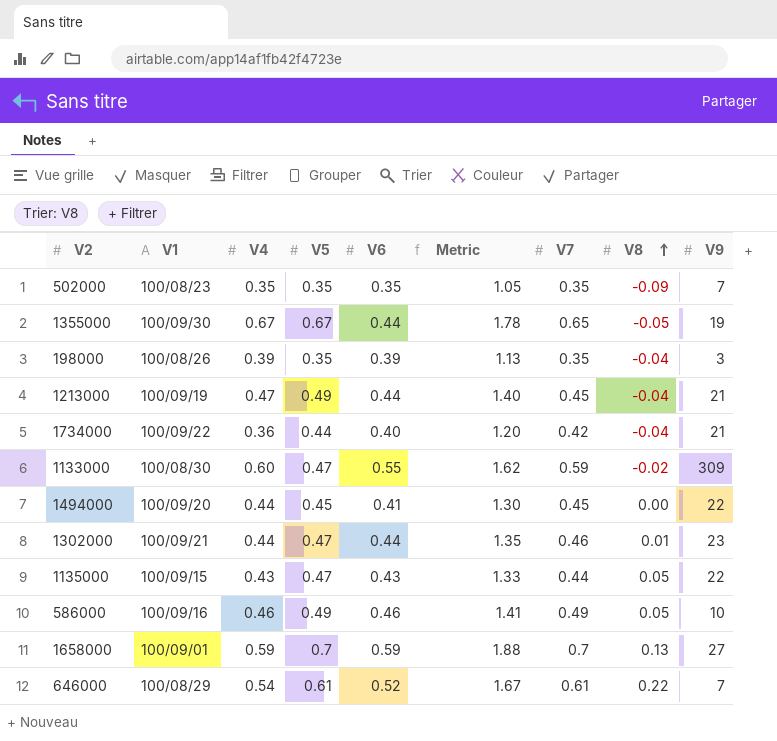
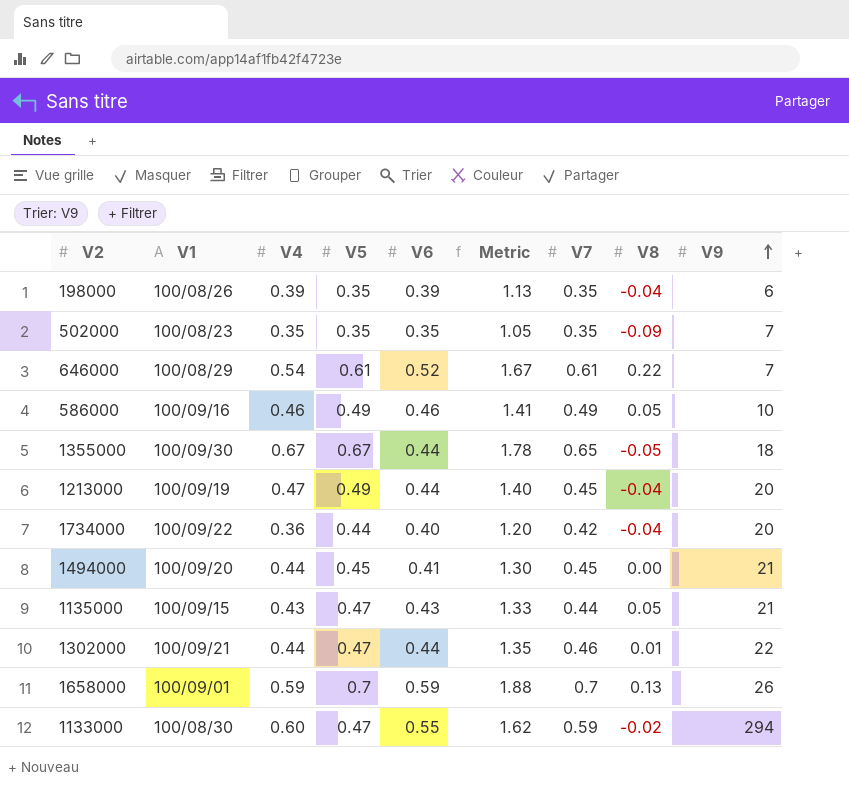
row order: V8 ascending -> V9 ascending
198000 | V9: 3 -> 6
1355000 | V9: 19 -> 18
1213000 | V9: 21 -> 20
1734000 | V9: 21 -> 20
1494000 | V9: 22 -> 21
1135000 | V9: 22 -> 21
1302000 | V9: 23 -> 22
1658000 | V9: 27 -> 26
1133000 | V9: 309 -> 294

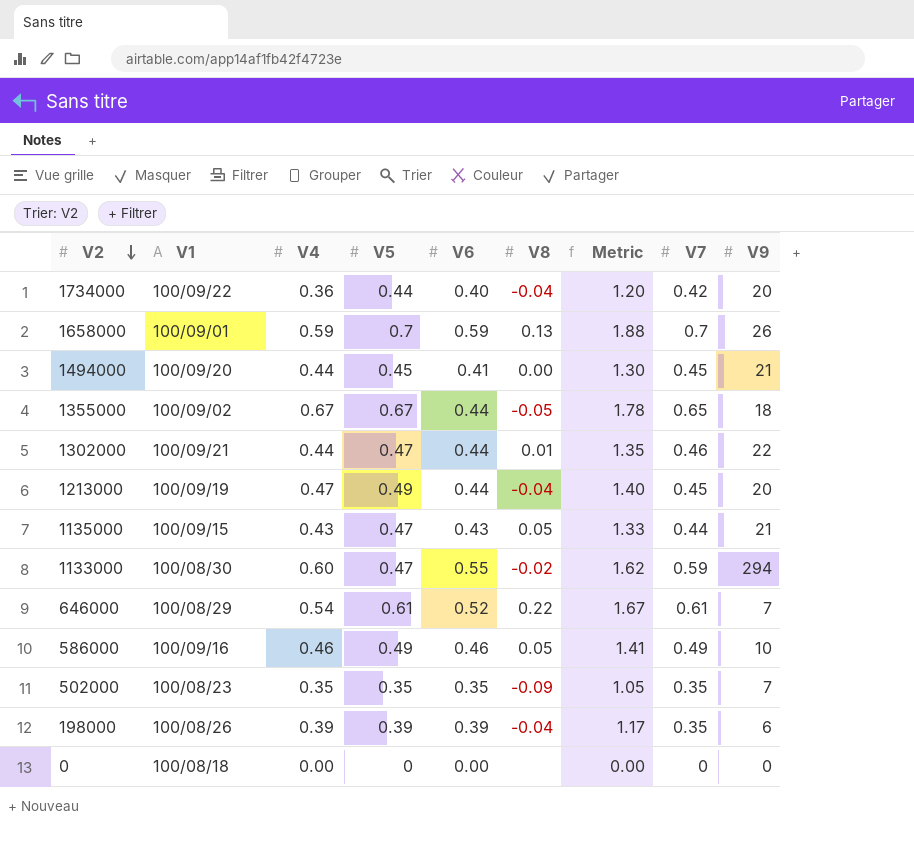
row order: V9 ascending -> V2 descending
column V8 | position: 8 -> 6
1355000 | V1: 100/09/30 -> 100/09/02
198000 | V5: 0.35 -> 0.39
198000 | Metric: 1.13 -> 1.17
row 0: none -> 100/08/18 | 0.00 | 0 | 0.00 | none | 0.00 | 0 | 0

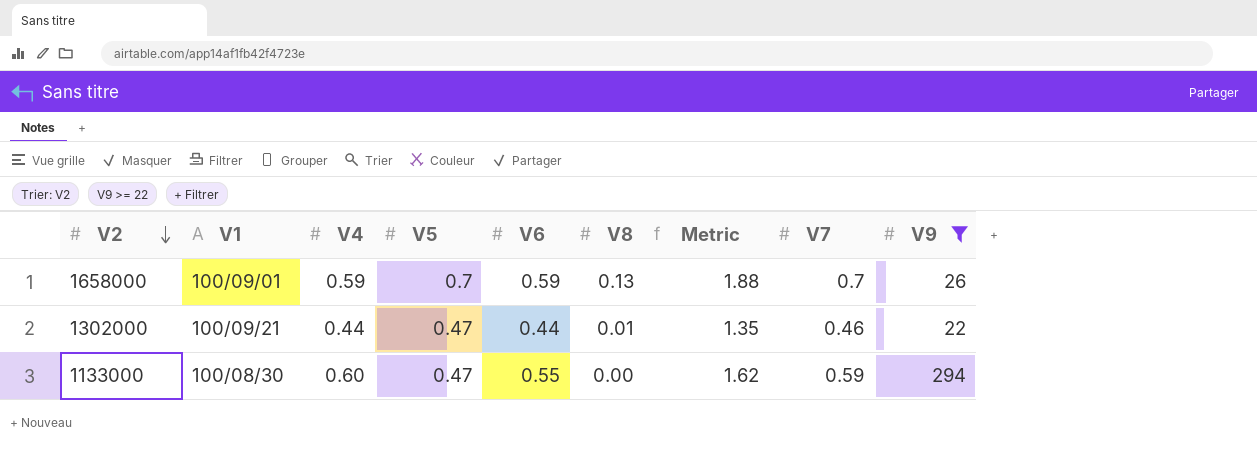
filter: none -> V9 >= 22
1133000 | V8: -0.02 -> 0.00

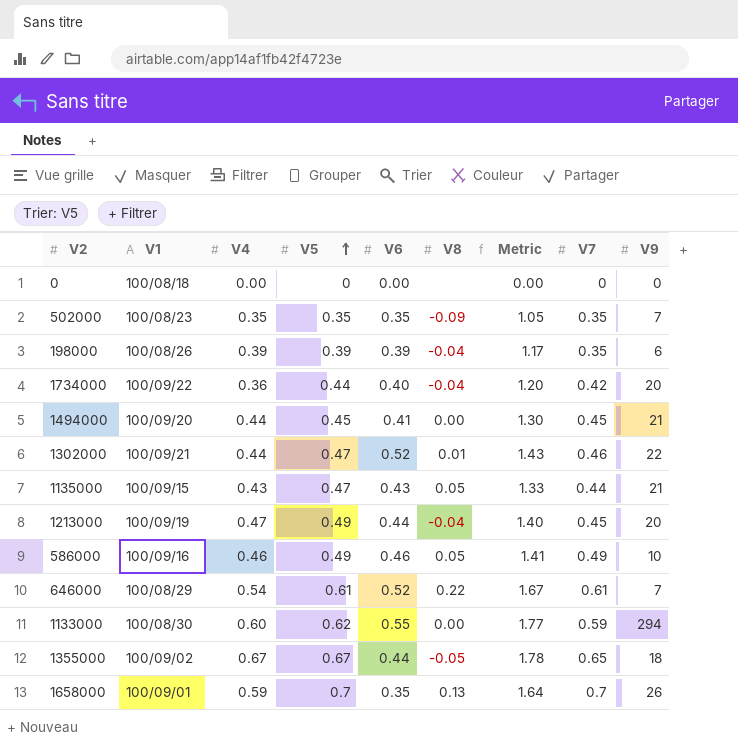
filter: V9 >= 22 -> none
row order: V2 descending -> V5 ascending
1302000 | V6: 0.44 -> 0.52
1302000 | Metric: 1.35 -> 1.43
1133000 | V5: 0.47 -> 0.62
1133000 | Metric: 1.62 -> 1.77
1658000 | V6: 0.59 -> 0.35
1658000 | Metric: 1.88 -> 1.64

